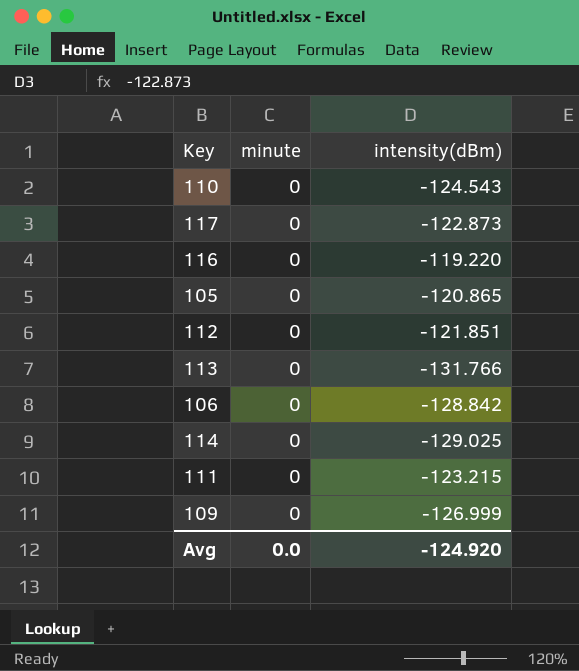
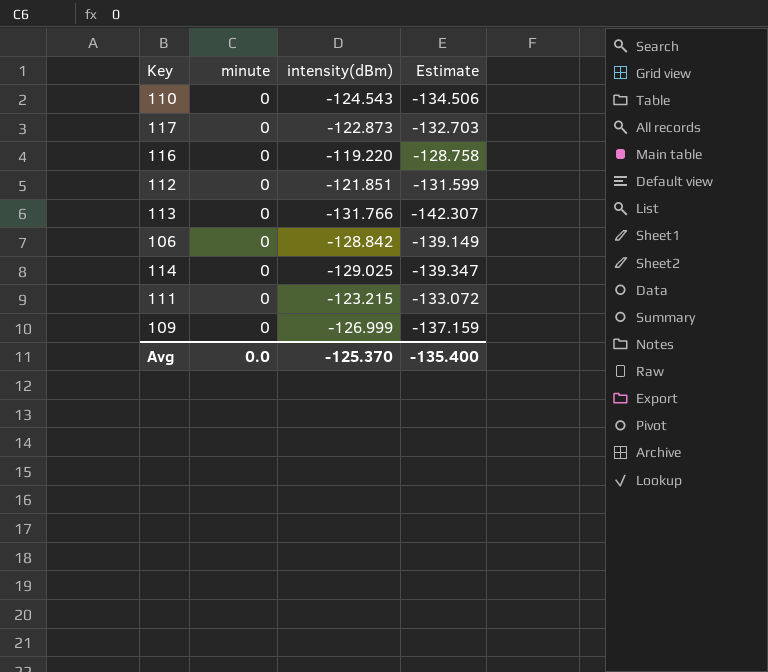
column Estimate | formula: none -> [intensity(dBm)] * 1.08
row 105: 0 | -120.865 -> none
Avg | intensity(dBm): -124.920 -> -125.370

